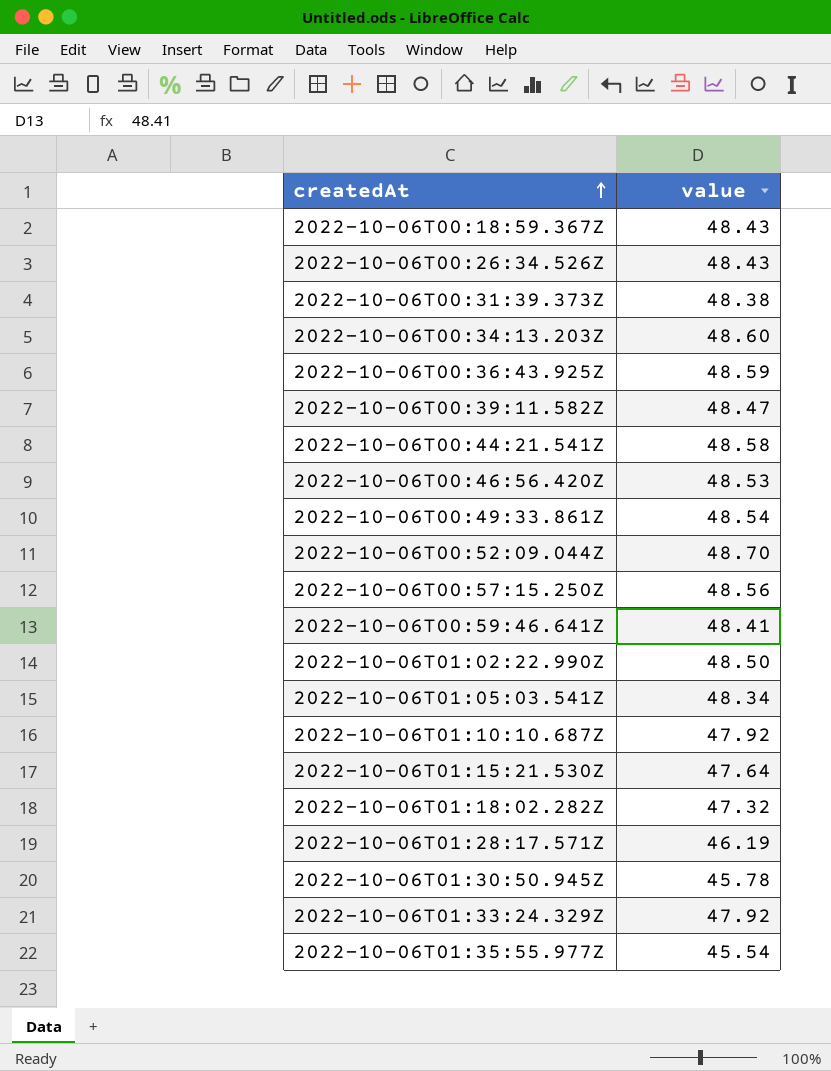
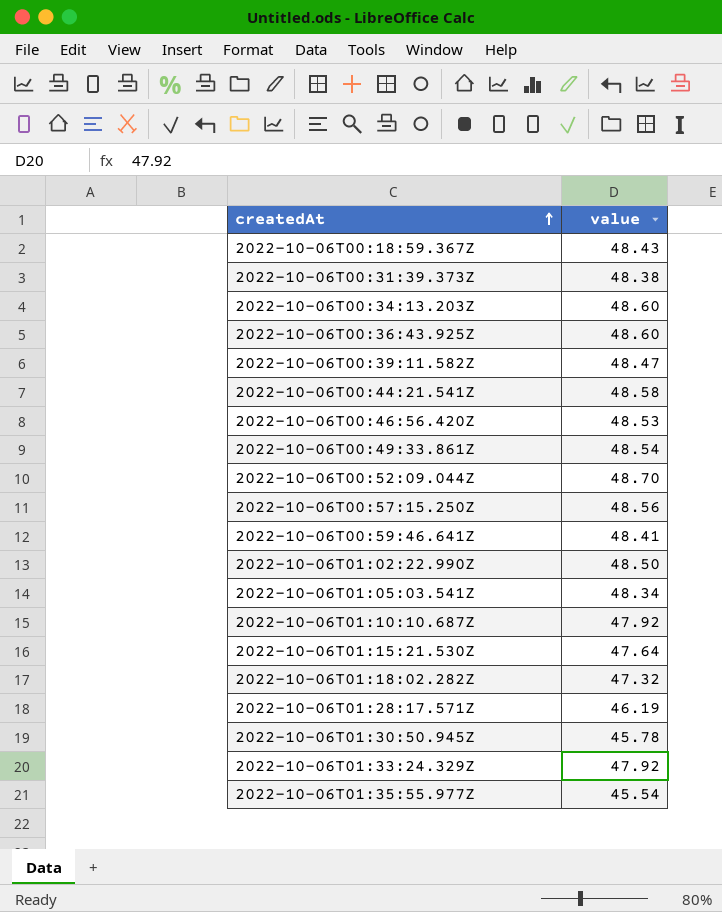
row 2022-10-06T00:26:34.526Z: 48.43 -> none
2022-10-06T00:36:43.925Z | value: 48.59 -> 48.60

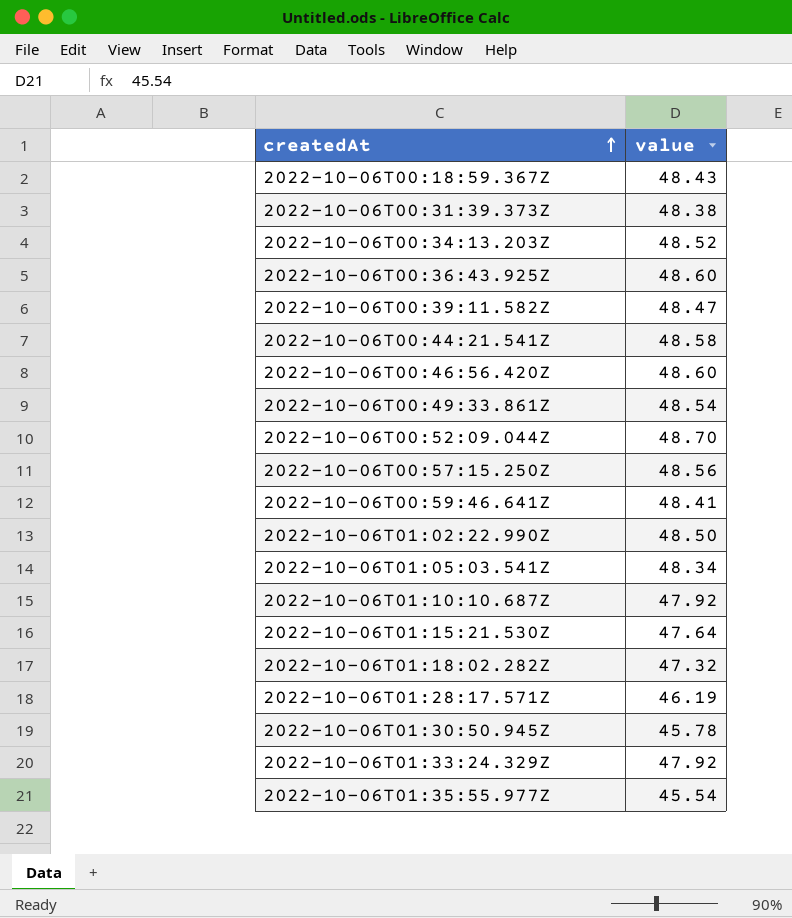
2022-10-06T00:34:13.203Z | value: 48.60 -> 48.52
2022-10-06T00:46:56.420Z | value: 48.53 -> 48.60

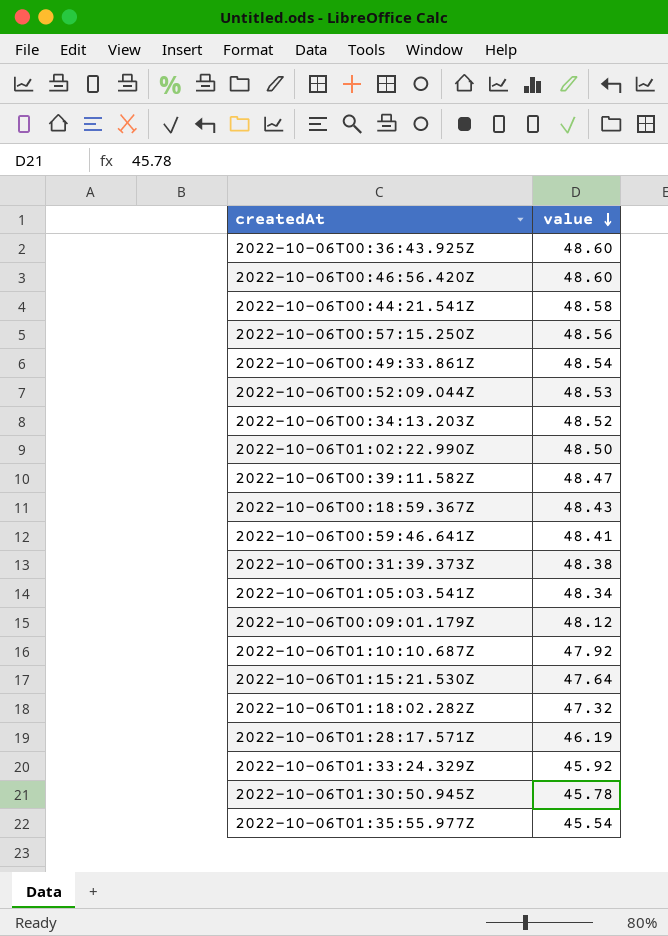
row order: createdAt ascending -> value descending
2022-10-06T00:52:09.044Z | value: 48.70 -> 48.53
row 2022-10-06T00:09:01.179Z: none -> 48.12
2022-10-06T01:33:24.329Z | value: 47.92 -> 45.92

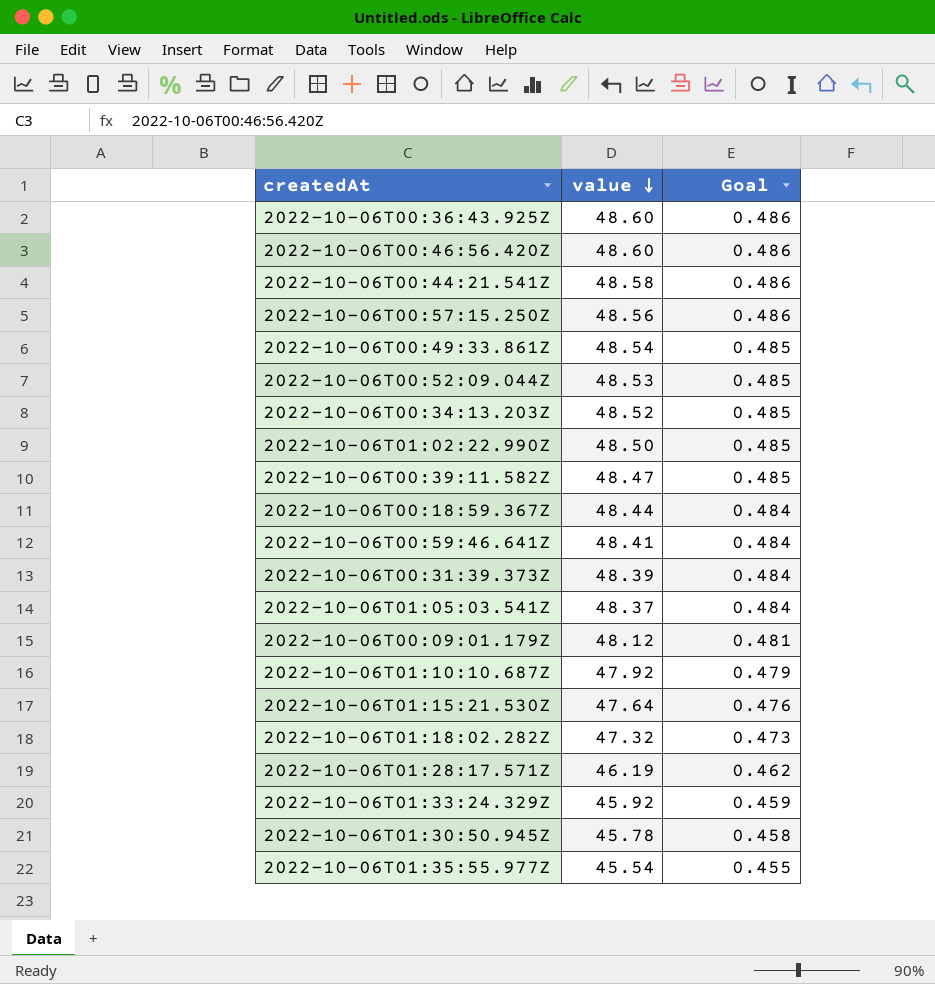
column Goal | formula: none -> [value] * 0.01
2022-10-06T00:18:59.367Z | value: 48.43 -> 48.44
2022-10-06T00:31:39.373Z | value: 48.38 -> 48.39
2022-10-06T01:05:03.541Z | value: 48.34 -> 48.37

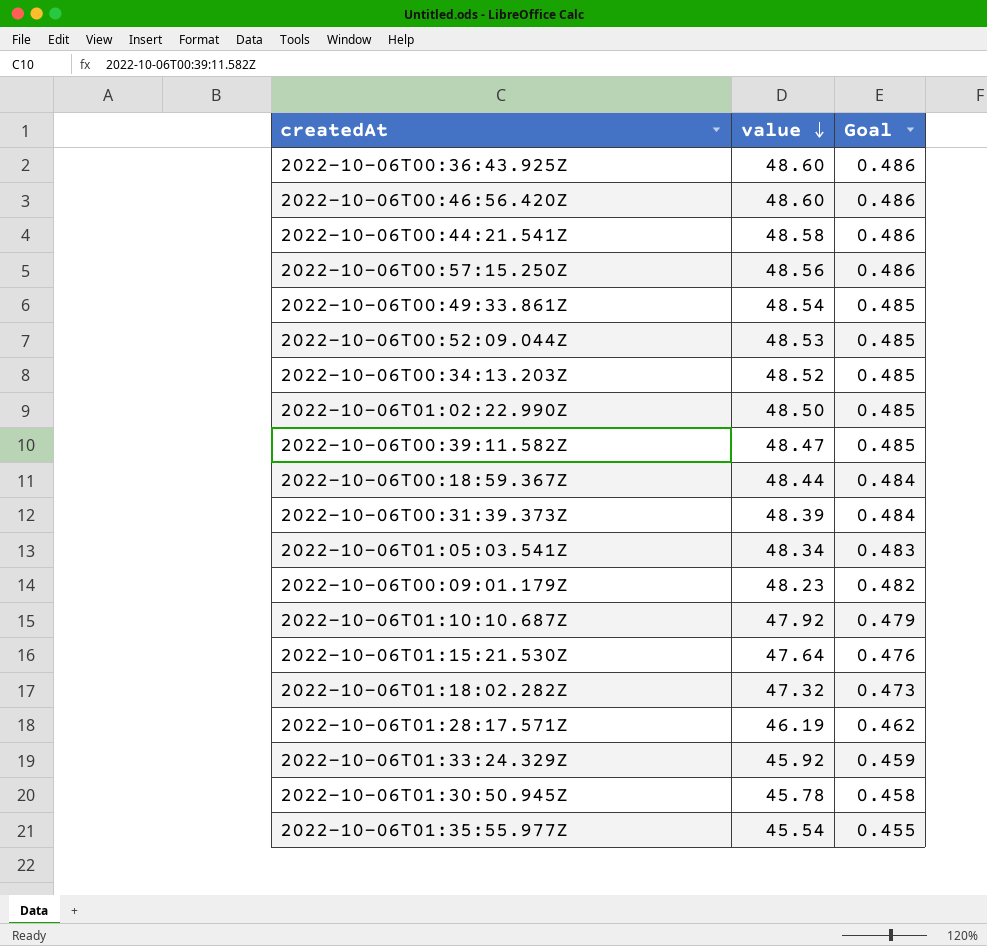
row 2022-10-06T00:59:46.641Z: 48.41 | 0.484 -> none
2022-10-06T01:05:03.541Z | value: 48.37 -> 48.34
2022-10-06T01:05:03.541Z | Goal: 0.484 -> 0.483
2022-10-06T00:09:01.179Z | value: 48.12 -> 48.23
2022-10-06T00:09:01.179Z | Goal: 0.481 -> 0.482

